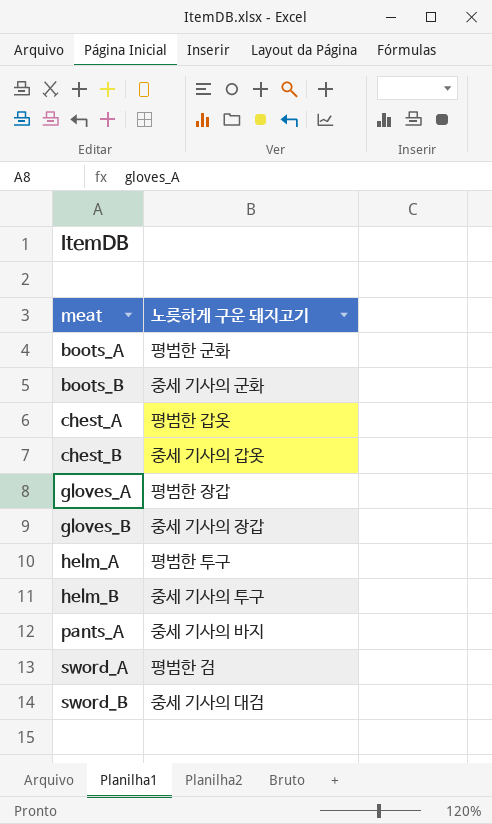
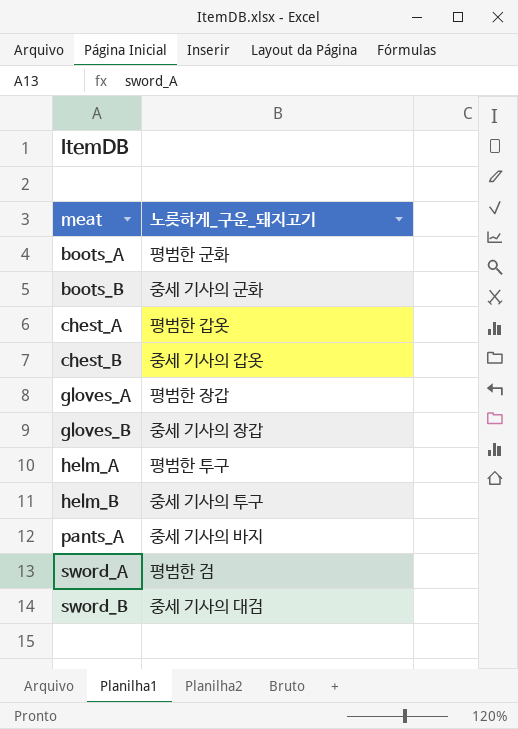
column name: 노릇하게 구운 돼지고기 -> 노릇하게_구운_돼지고기

